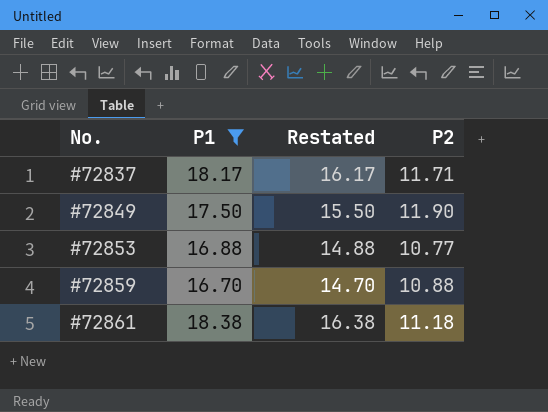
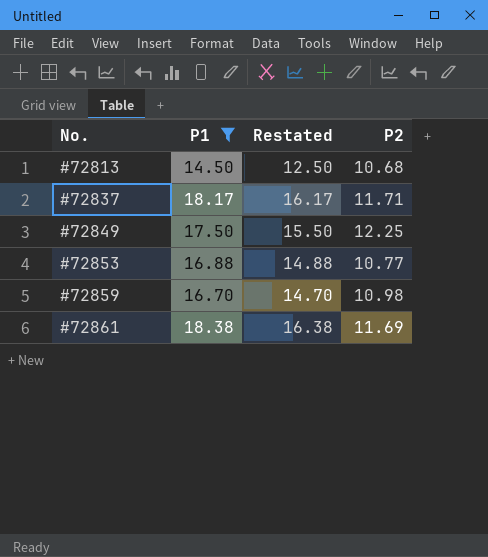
row #72813: none -> 14.50 | 12.50 | 10.68
#72849 | P2: 11.90 -> 12.25
#72859 | P2: 10.88 -> 10.98
#72861 | P2: 11.18 -> 11.69

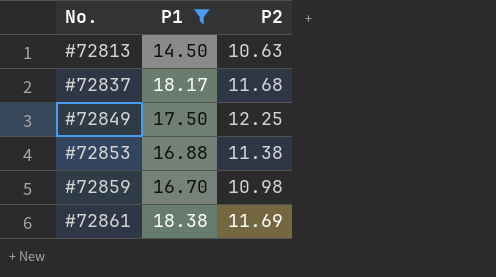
column Restated | formula: [P1] - 2 -> none
#72813 | P2: 10.68 -> 10.63
#72837 | P2: 11.71 -> 11.68
#72853 | P2: 10.77 -> 11.38

